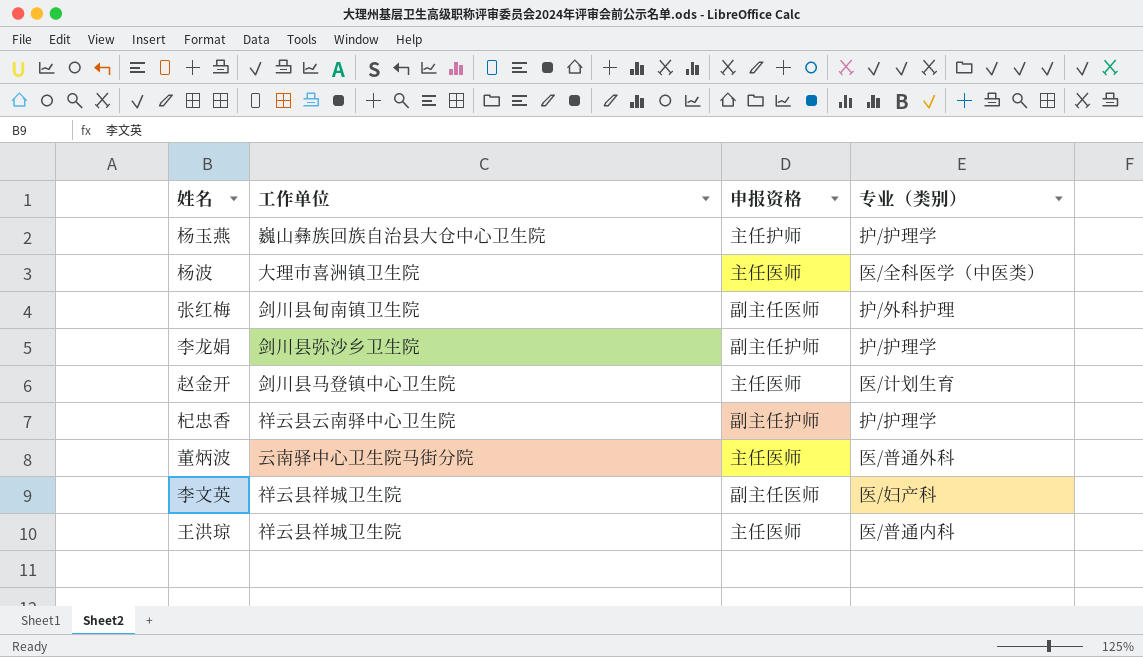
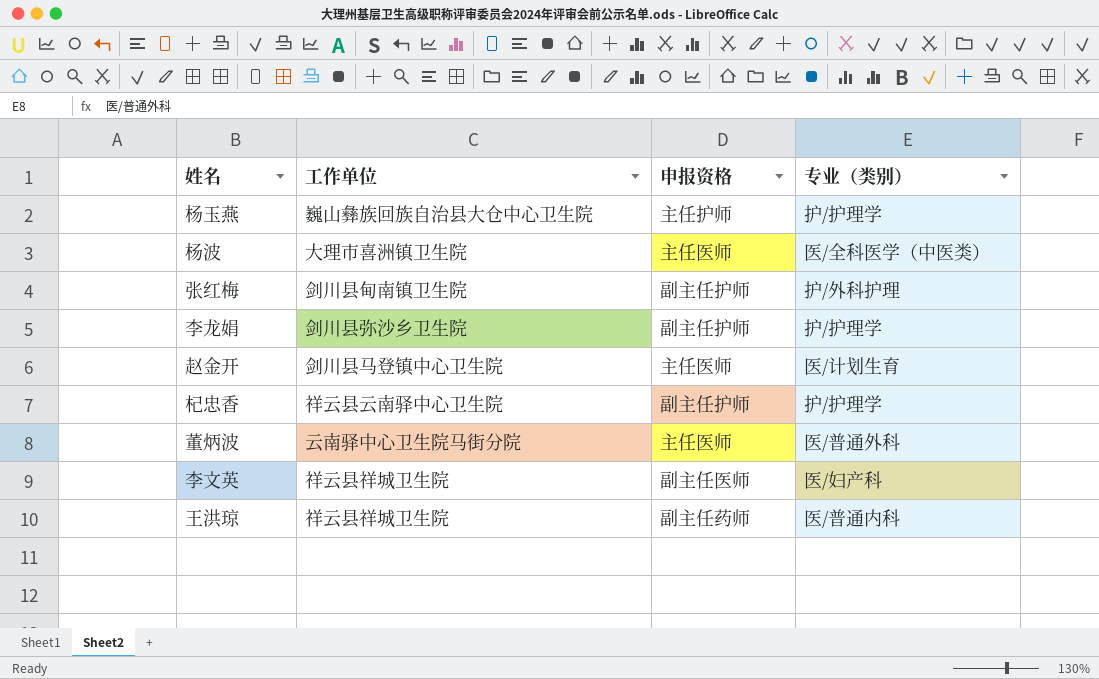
张红梅 | 申报资格: 副主任医师 -> 副主任护师
王洪琼 | 申报资格: 主任医师 -> 副主任药师

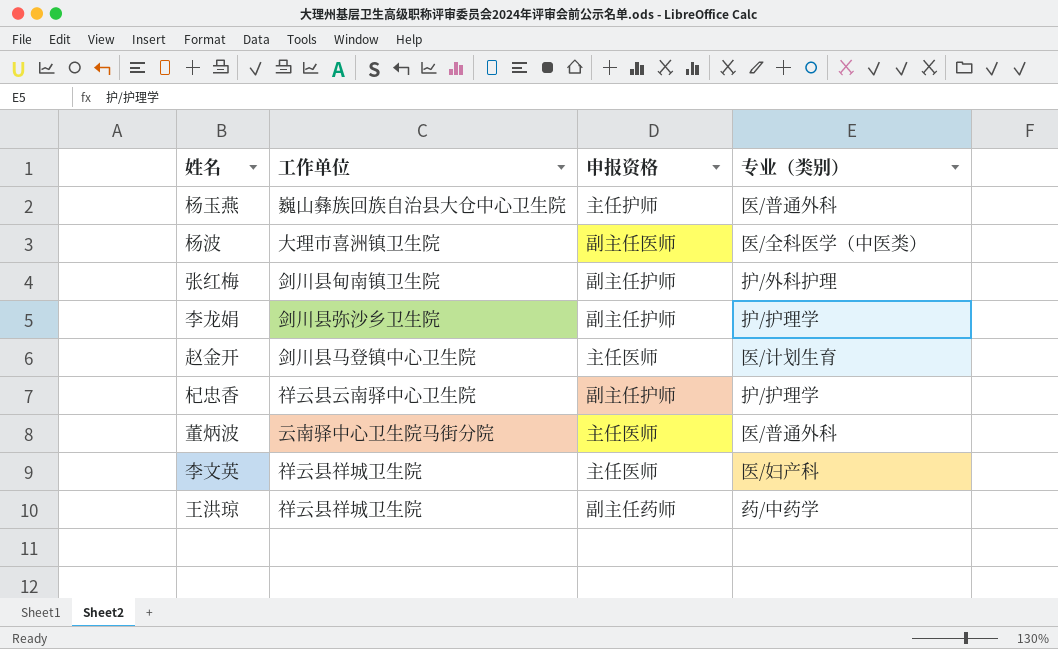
杨玉燕 | 专业（类别）: 护/护理学 -> 医/普通外科
杨波 | 申报资格: 主任医师 -> 副主任医师
李文英 | 申报资格: 副主任医师 -> 主任医师
王洪琼 | 专业（类别）: 医/普通内科 -> 药/中药学

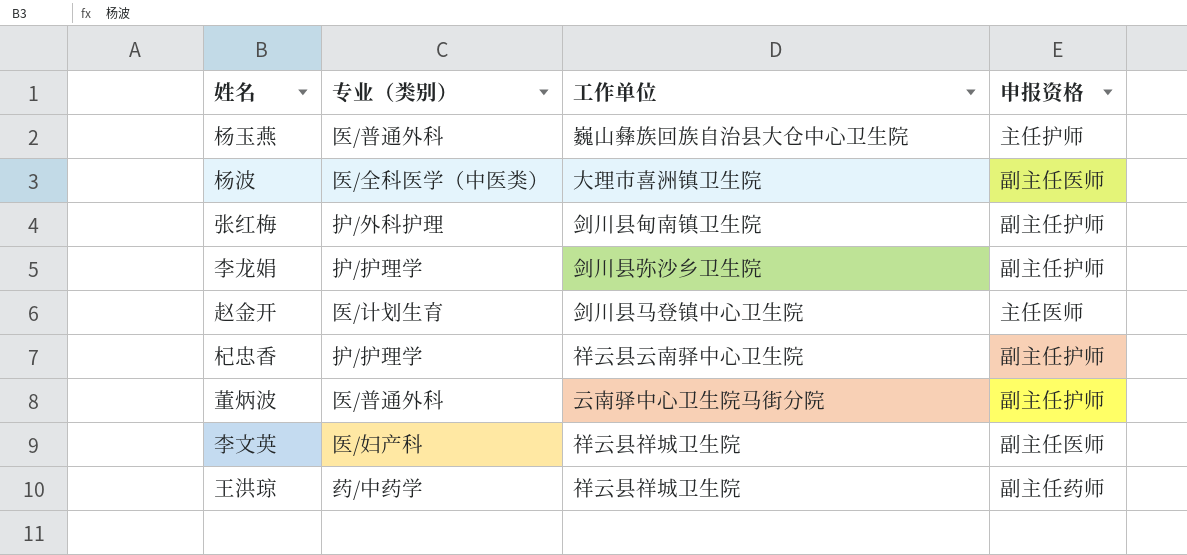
column 专业（类别） | position: 4 -> 2
董炳波 | 申报资格: 主任医师 -> 副主任护师
李文英 | 申报资格: 主任医师 -> 副主任医师

